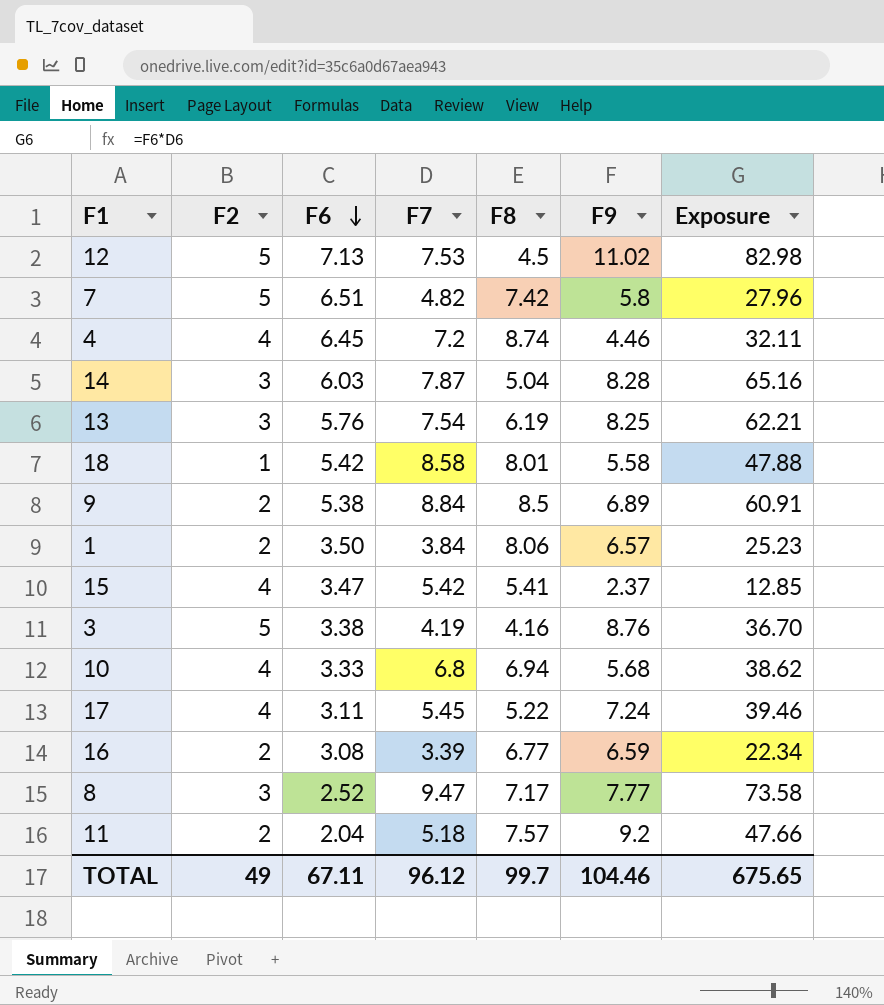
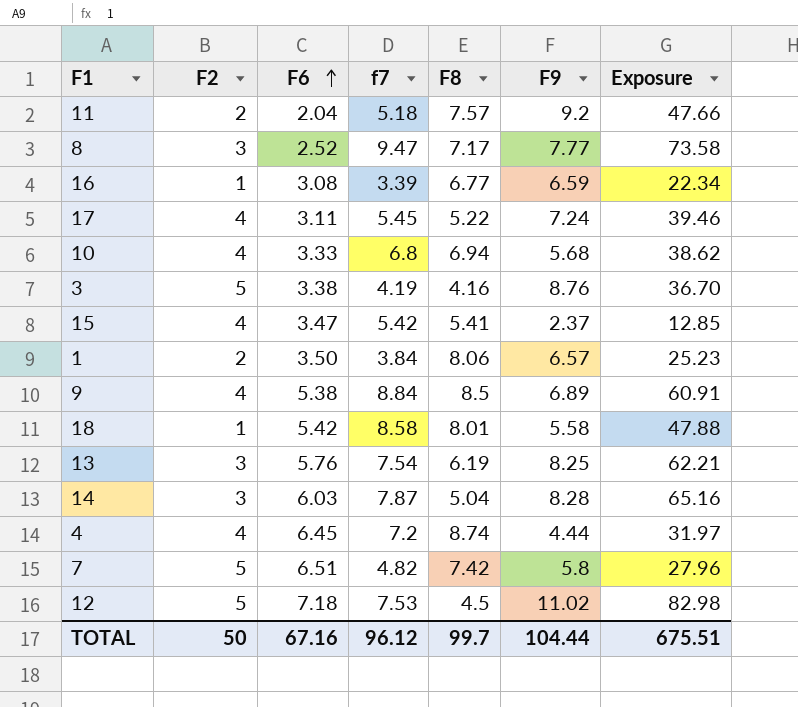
row order: F6 descending -> F6 ascending
column name: F7 -> f7
16 | F2: 2 -> 1
9 | F2: 2 -> 4
4 | F9: 4.46 -> 4.44
4 | Exposure: 32.11 -> 31.97
12 | F6: 7.13 -> 7.18
TOTAL | F2: 49 -> 50
TOTAL | F6: 67.11 -> 67.16
TOTAL | F9: 104.46 -> 104.44
TOTAL | Exposure: 675.65 -> 675.51

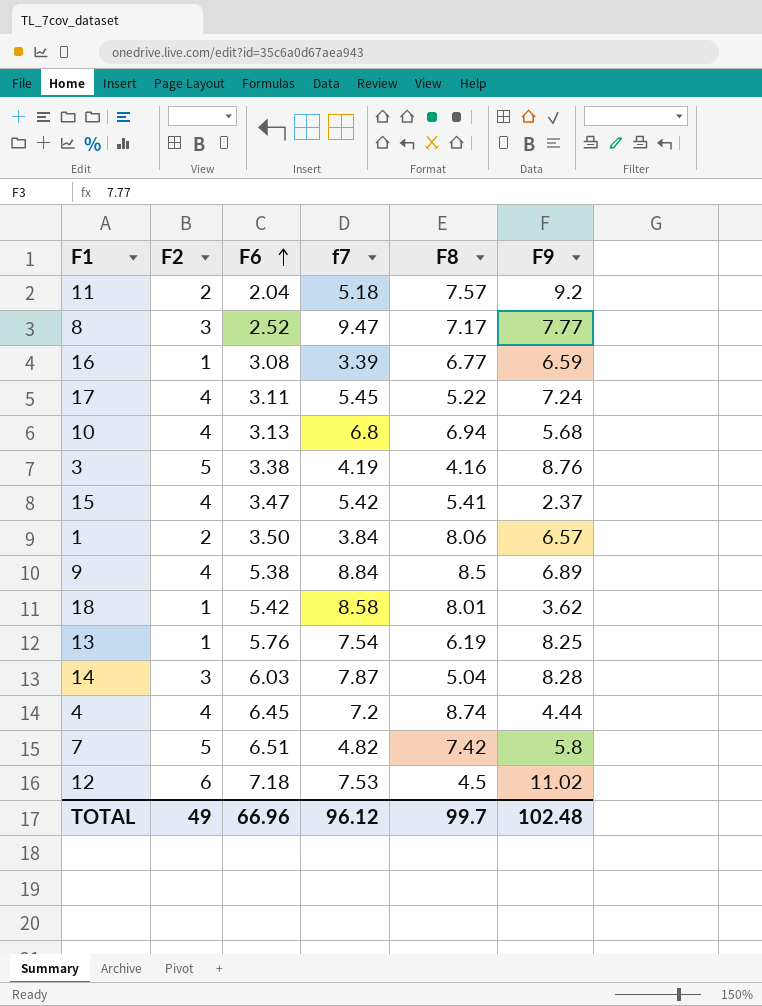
column Exposure | formula: [f7] * [F9] -> none
10 | F6: 3.33 -> 3.13
18 | F9: 5.58 -> 3.62
13 | F2: 3 -> 1
12 | F2: 5 -> 6
TOTAL | F2: 50 -> 49
TOTAL | F6: 67.16 -> 66.96
TOTAL | F9: 104.44 -> 102.48

